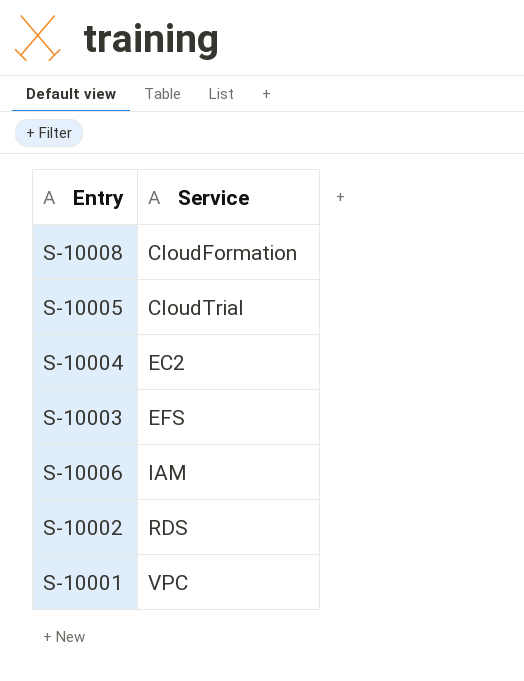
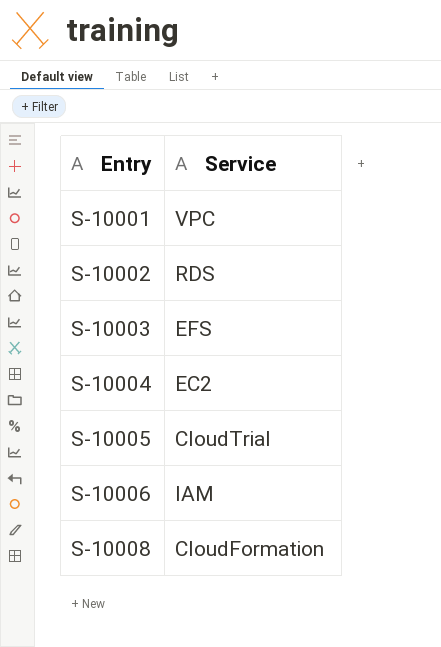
row order: Service ascending -> Entry ascending

